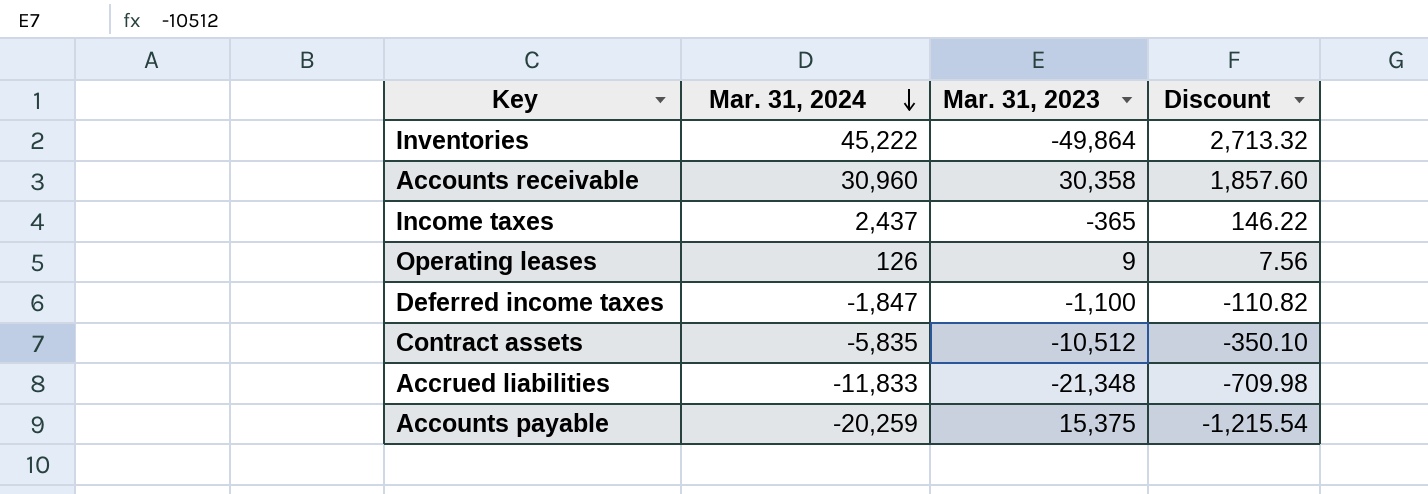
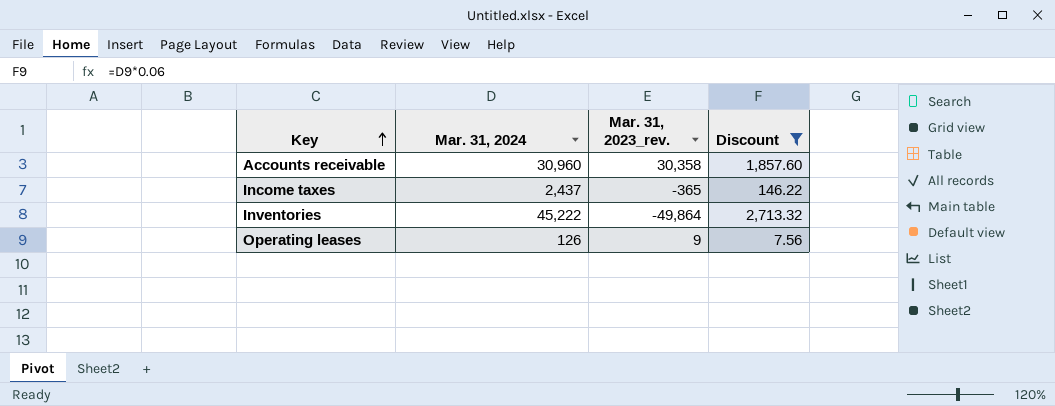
filter: none -> Discount >= 7.56
row order: Mar. 31, 2024 descending -> Key ascending
column name: Mar. 31, 2023 -> Mar. 31, 2023_rev.

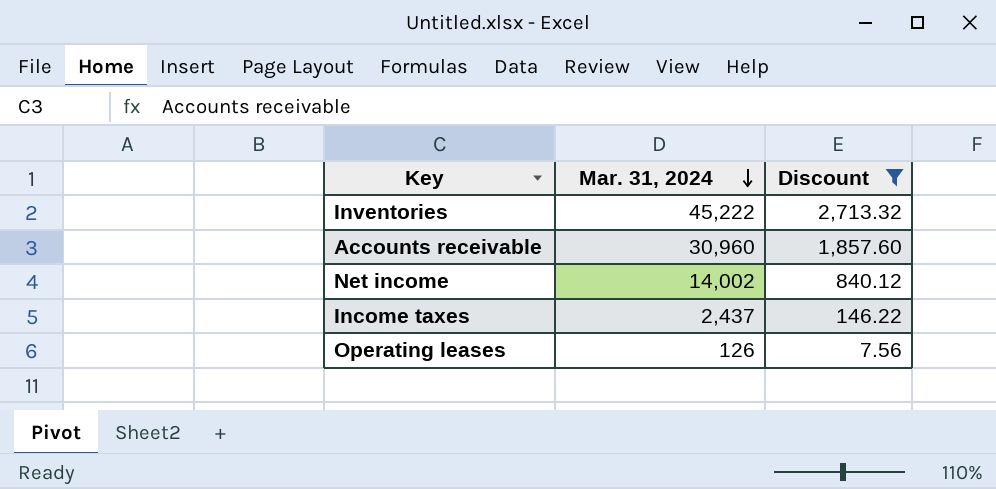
row order: Key ascending -> Mar. 31, 2024 descending
column Mar. 31, 2023_rev. | position: 3 -> none
row Net income: none -> 14,002 | 840.12

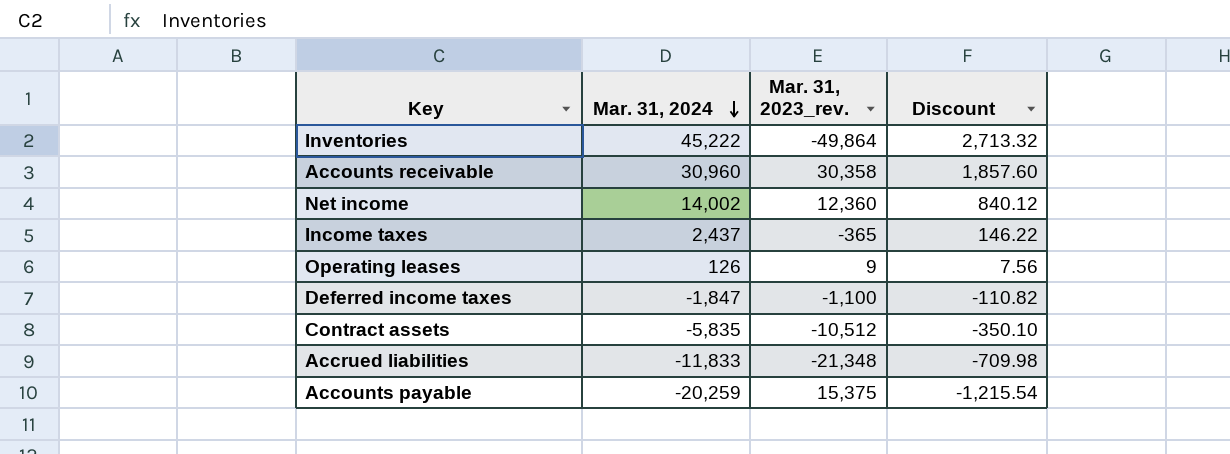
filter: Discount >= 7.56 -> none
column Mar. 31, 2023_rev. | position: none -> 3

